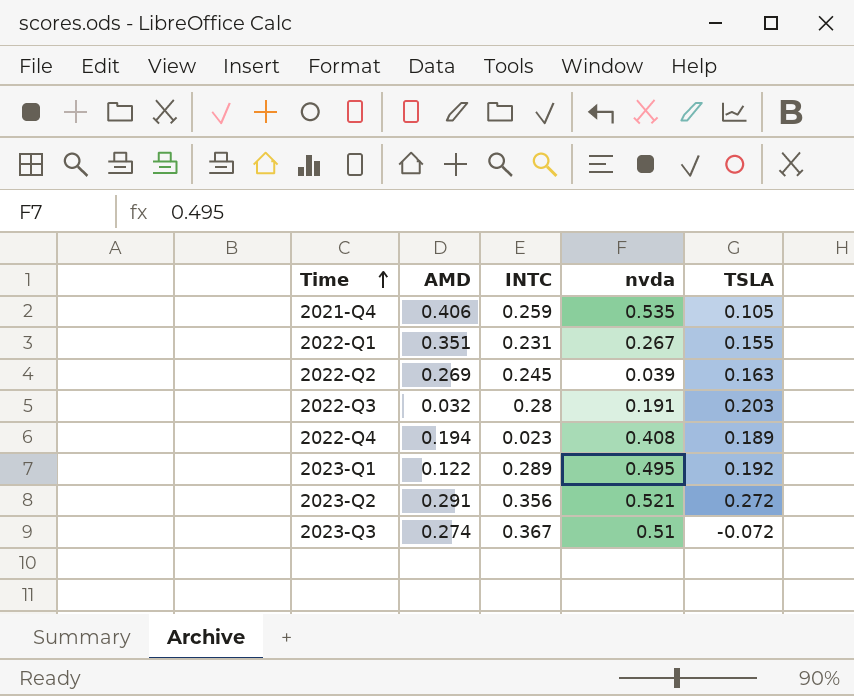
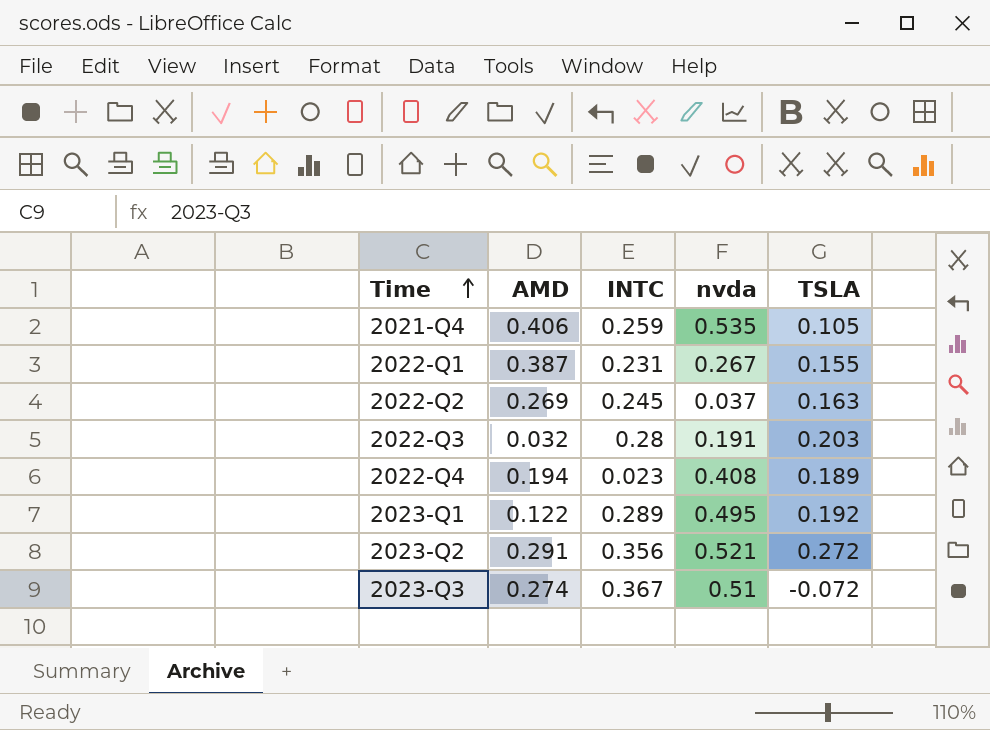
2022-Q1 | AMD: 0.351 -> 0.387
2022-Q2 | nvda: 0.039 -> 0.037

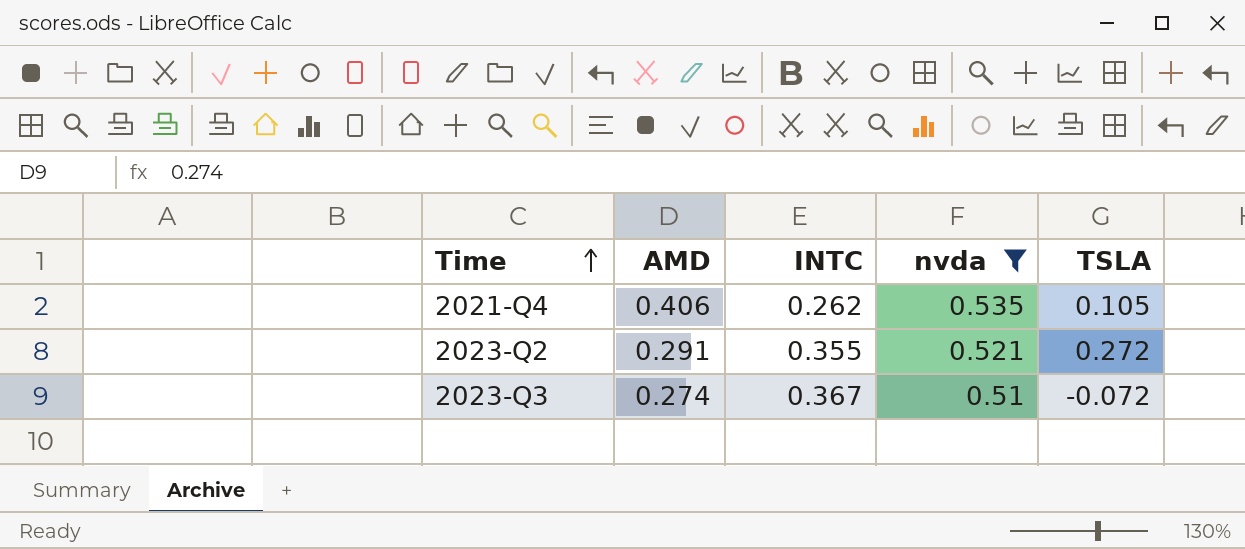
filter: none -> nvda >= 0.51
2021-Q4 | INTC: 0.259 -> 0.262
2023-Q2 | INTC: 0.356 -> 0.355

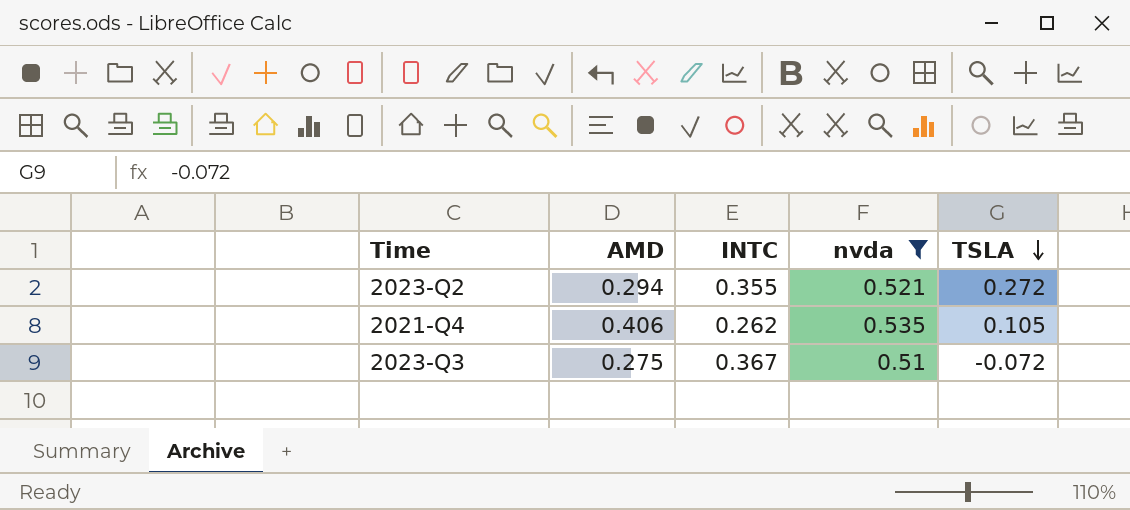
row order: Time ascending -> TSLA descending
2023-Q2 | AMD: 0.291 -> 0.294
2023-Q3 | AMD: 0.274 -> 0.275

